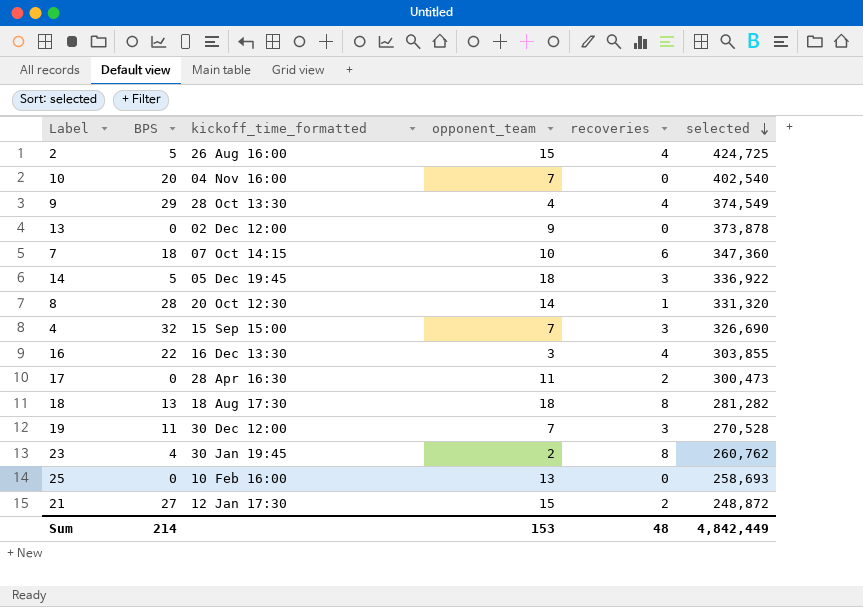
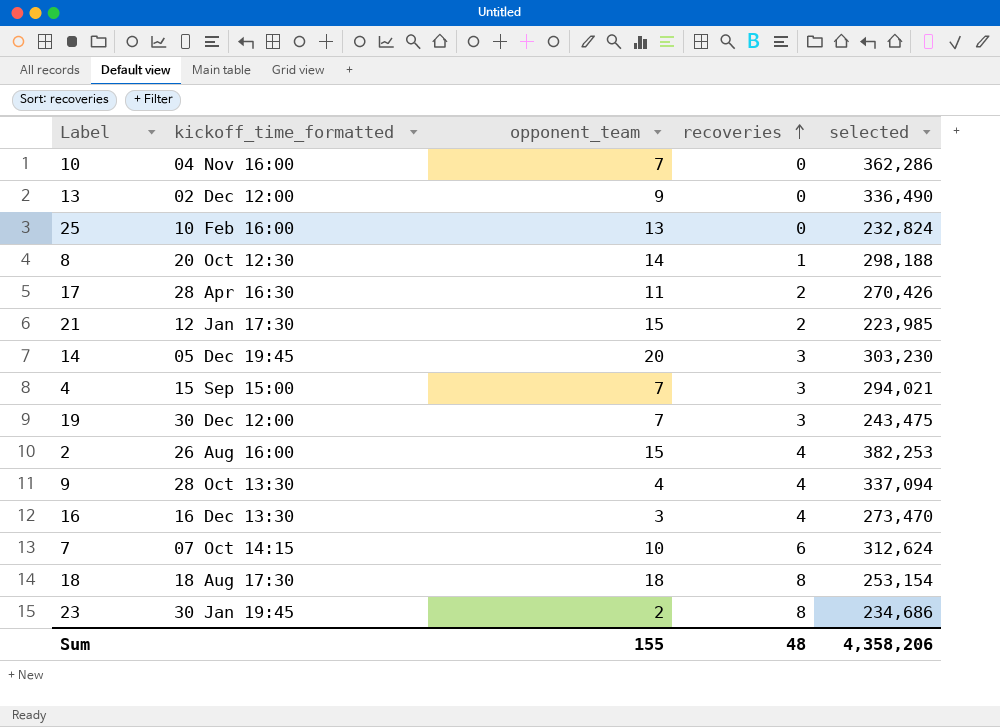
row order: selected descending -> recoveries ascending
column BPS | position: 2 -> none
10 | selected: 402,540 -> 362,286
13 | selected: 373,878 -> 336,490
25 | selected: 258,693 -> 232,824
8 | selected: 331,320 -> 298,188
17 | selected: 300,473 -> 270,426
21 | selected: 248,872 -> 223,985
14 | opponent_team: 18 -> 20
14 | selected: 336,922 -> 303,230
4 | selected: 326,690 -> 294,021
19 | selected: 270,528 -> 243,475
2 | selected: 424,725 -> 382,253
9 | selected: 374,549 -> 337,094
16 | selected: 303,855 -> 273,470
7 | selected: 347,360 -> 312,624
18 | selected: 281,282 -> 253,154
23 | selected: 260,762 -> 234,686
Sum | opponent_team: 153 -> 155
Sum | selected: 4,842,449 -> 4,358,206

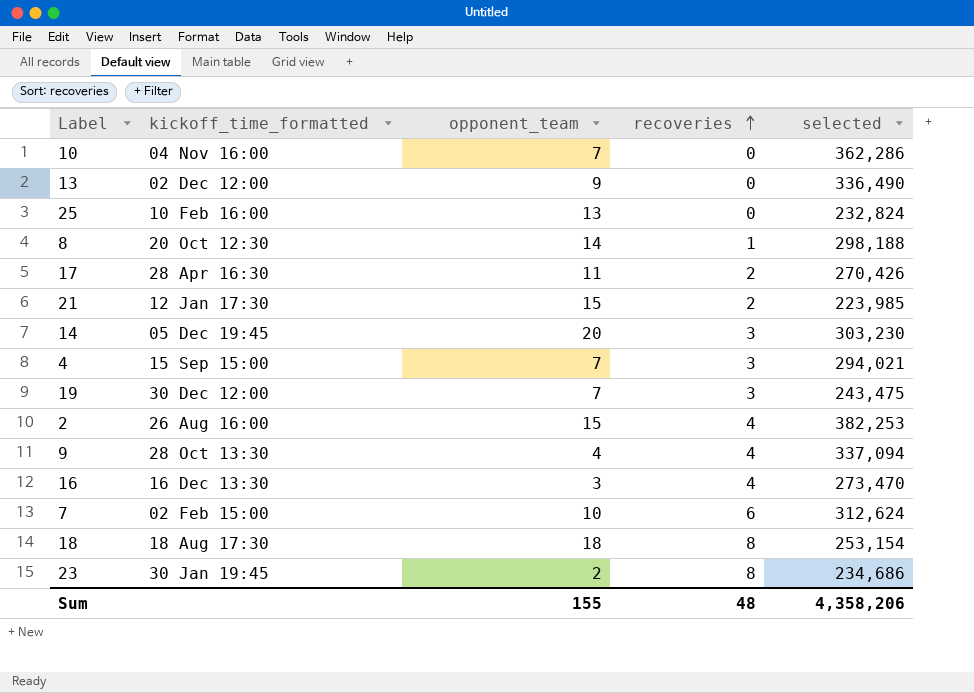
7 | kickoff_time_formatted: 07 Oct 14:15 -> 02 Feb 15:00

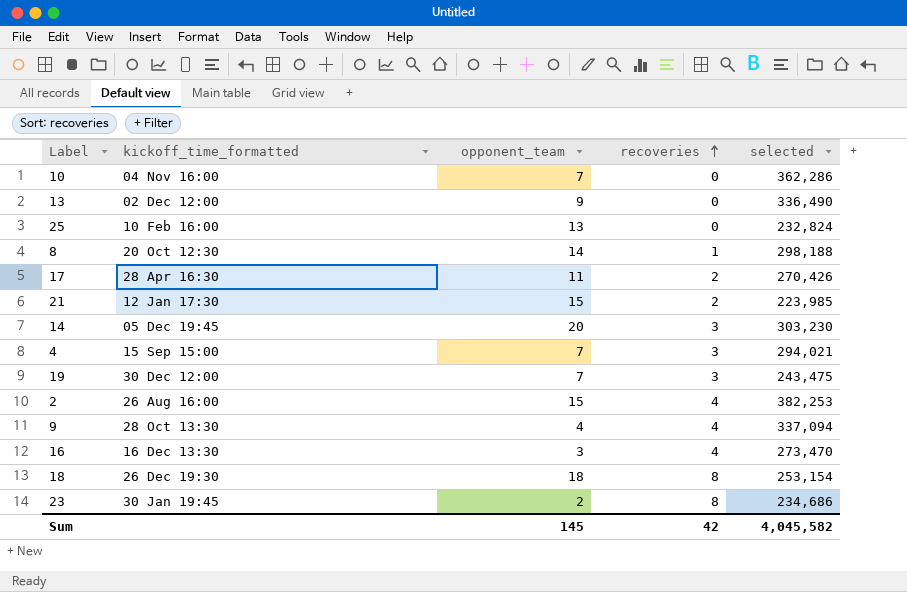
row 7: 02 Feb 15:00 | 10 | 6 | 312,624 -> none
18 | kickoff_time_formatted: 18 Aug 17:30 -> 26 Dec 19:30
Sum | opponent_team: 155 -> 145
Sum | recoveries: 48 -> 42
Sum | selected: 4,358,206 -> 4,045,582

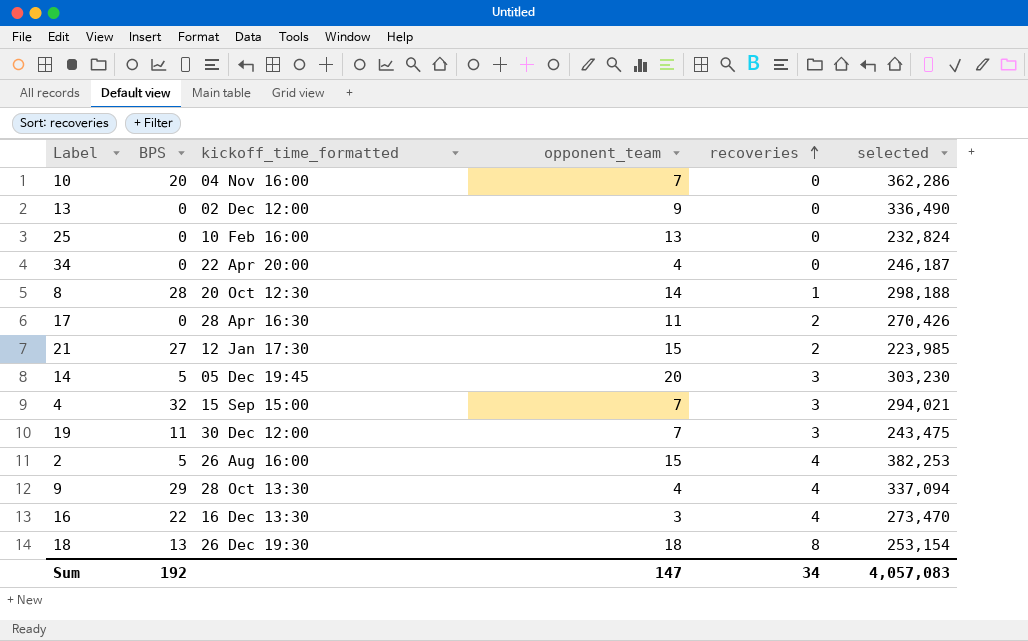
column BPS | position: none -> 2
row 23: 30 Jan 19:45 | 2 | 8 | 234,686 -> none
row 34: none -> 0 | 22 Apr 20:00 | 4 | 0 | 246,187
Sum | opponent_team: 145 -> 147
Sum | recoveries: 42 -> 34
Sum | selected: 4,045,582 -> 4,057,083

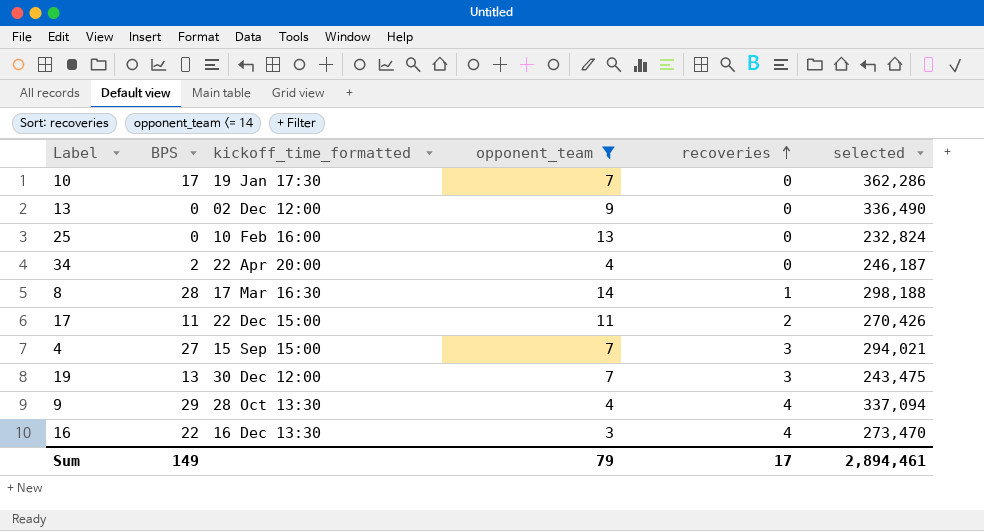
filter: none -> opponent_team <= 14
10 | BPS: 20 -> 17
10 | kickoff_time_formatted: 04 Nov 16:00 -> 19 Jan 17:30
34 | BPS: 0 -> 2
8 | kickoff_time_formatted: 20 Oct 12:30 -> 17 Mar 16:30
17 | BPS: 0 -> 11
17 | kickoff_time_formatted: 28 Apr 16:30 -> 22 Dec 15:00
4 | BPS: 32 -> 27
19 | BPS: 11 -> 13
Sum | BPS: 192 -> 149
Sum | opponent_team: 147 -> 79
Sum | recoveries: 34 -> 17
Sum | selected: 4,057,083 -> 2,894,461

